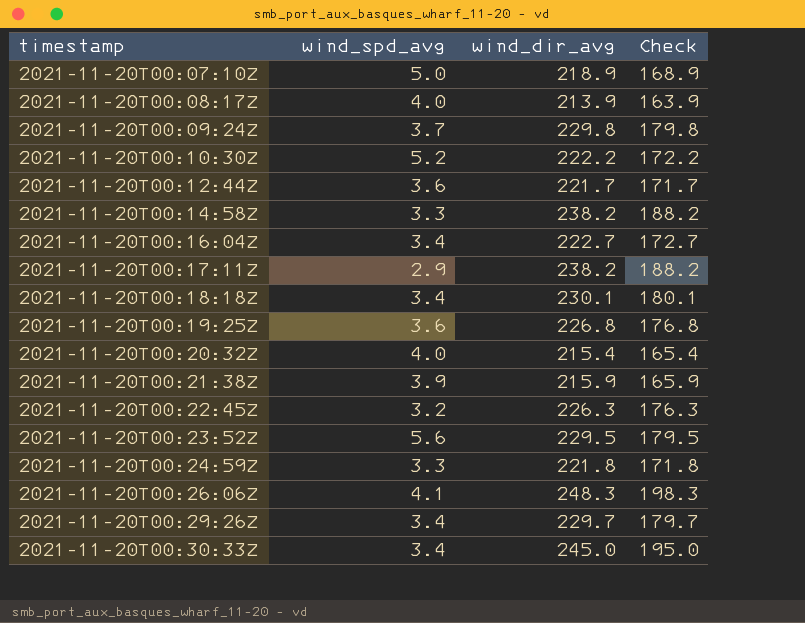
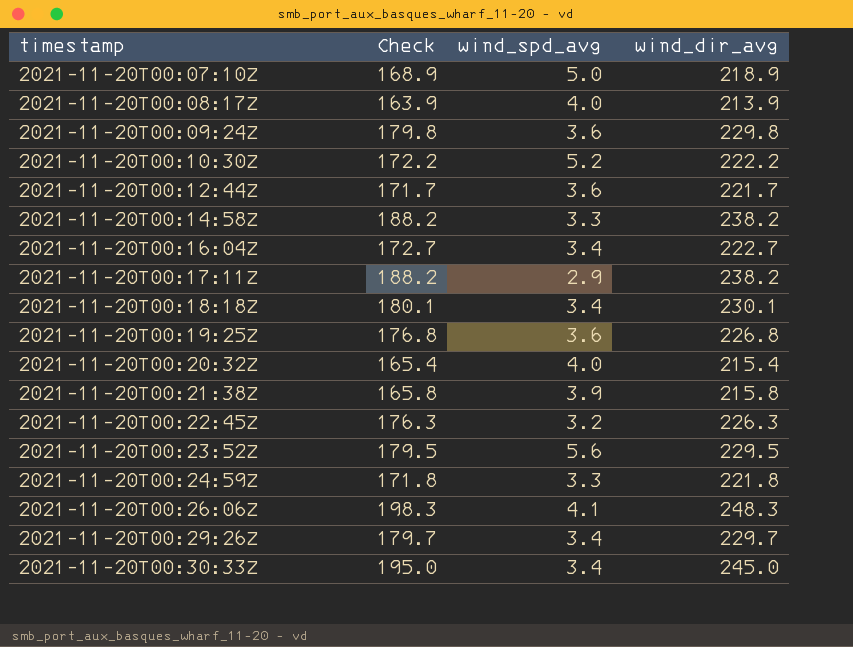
column Check | position: 4 -> 2
2021-11-20T00:09:24Z | wind_spd_avg: 3.7 -> 3.6
2021-11-20T00:21:38Z | Check: 165.9 -> 165.8
2021-11-20T00:21:38Z | wind_dir_avg: 215.9 -> 215.8

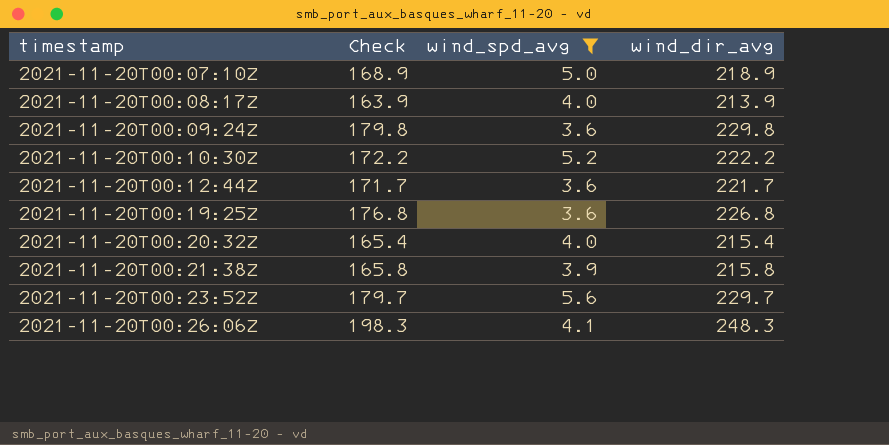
filter: none -> wind_spd_avg >= 3.6
2021-11-20T00:23:52Z | Check: 179.5 -> 179.7
2021-11-20T00:23:52Z | wind_dir_avg: 229.5 -> 229.7

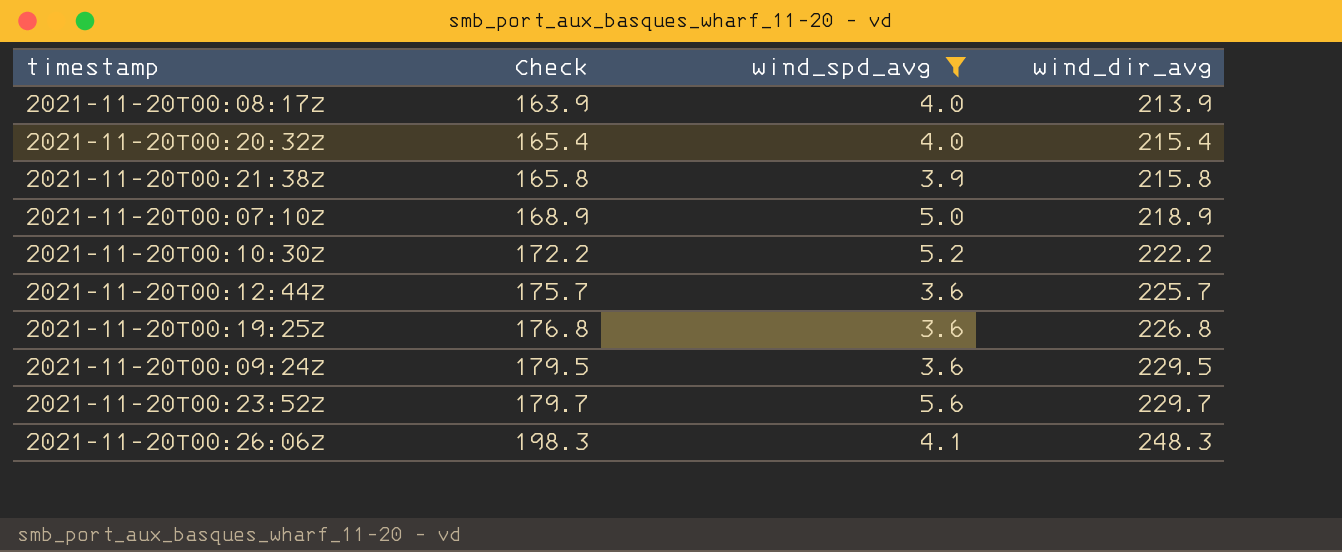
row order: timestamp ascending -> Check ascending
2021-11-20T00:12:44Z | Check: 171.7 -> 175.7
2021-11-20T00:12:44Z | wind_dir_avg: 221.7 -> 225.7
2021-11-20T00:09:24Z | Check: 179.8 -> 179.5
2021-11-20T00:09:24Z | wind_dir_avg: 229.8 -> 229.5

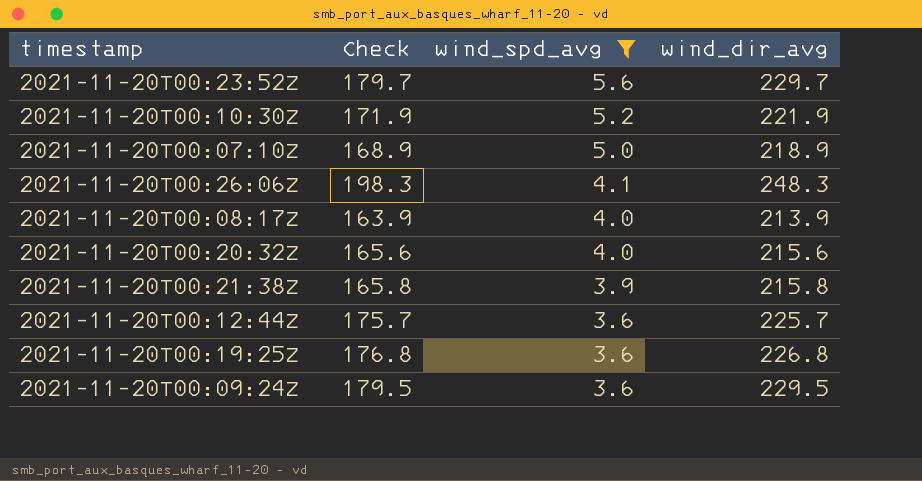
row order: Check ascending -> wind_spd_avg descending
2021-11-20T00:10:30Z | Check: 172.2 -> 171.9
2021-11-20T00:10:30Z | wind_dir_avg: 222.2 -> 221.9
2021-11-20T00:20:32Z | Check: 165.4 -> 165.6
2021-11-20T00:20:32Z | wind_dir_avg: 215.4 -> 215.6

